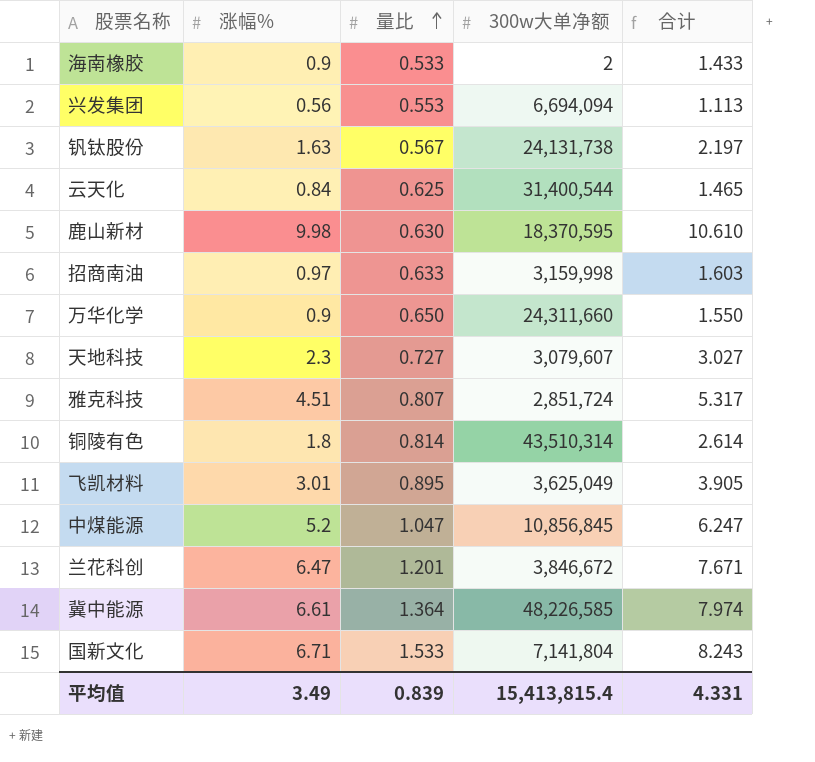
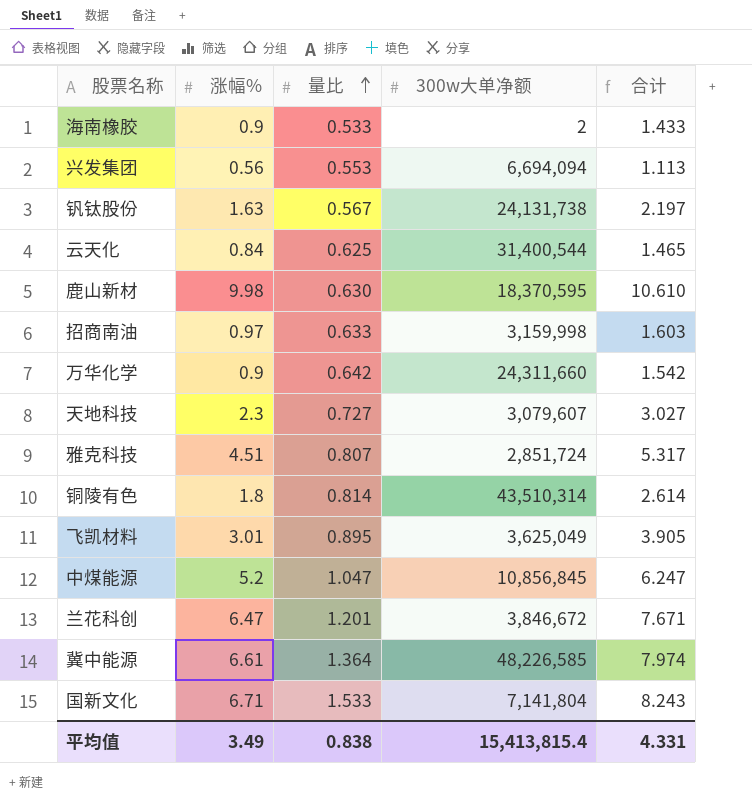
万华化学 | 量比: 0.650 -> 0.642
万华化学 | 合计: 1.550 -> 1.542
平均值 | 量比: 0.839 -> 0.838

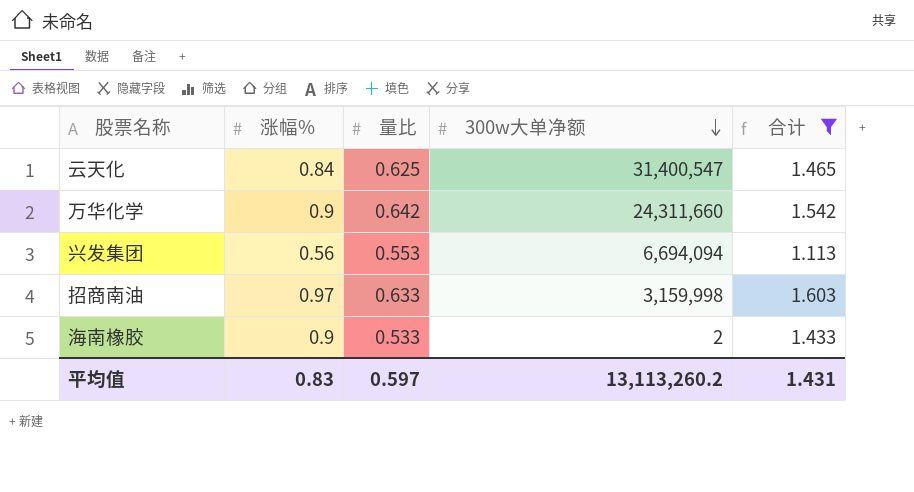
filter: none -> 合计 <= 1.603
row order: 量比 ascending -> 300w大单净额 descending
云天化 | 300w大单净额: 31,400,544 -> 31,400,547
平均值 | 涨幅%: 3.49 -> 0.83
平均值 | 量比: 0.838 -> 0.597
平均值 | 300w大单净额: 15,413,815.4 -> 13,113,260.2
平均值 | 合计: 4.331 -> 1.431

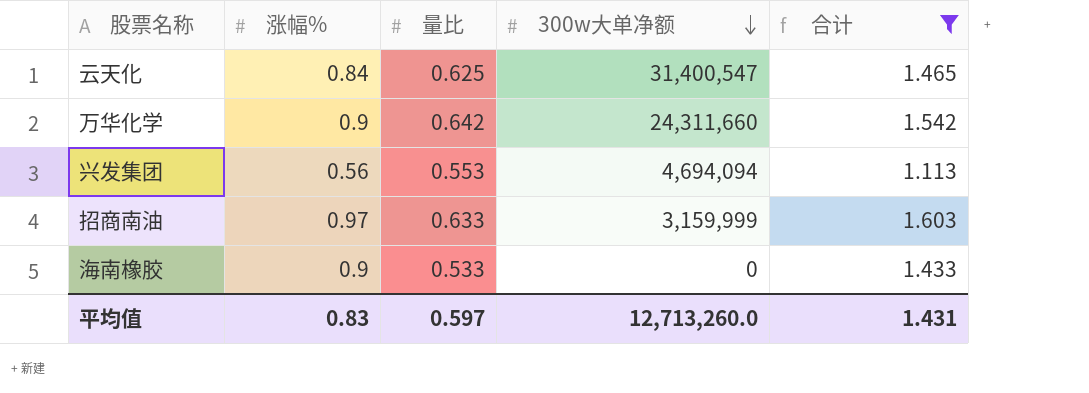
兴发集团 | 300w大单净额: 6,694,094 -> 4,694,094
招商南油 | 300w大单净额: 3,159,998 -> 3,159,999
海南橡胶 | 300w大单净额: 2 -> 0
平均值 | 300w大单净额: 13,113,260.2 -> 12,713,260.0

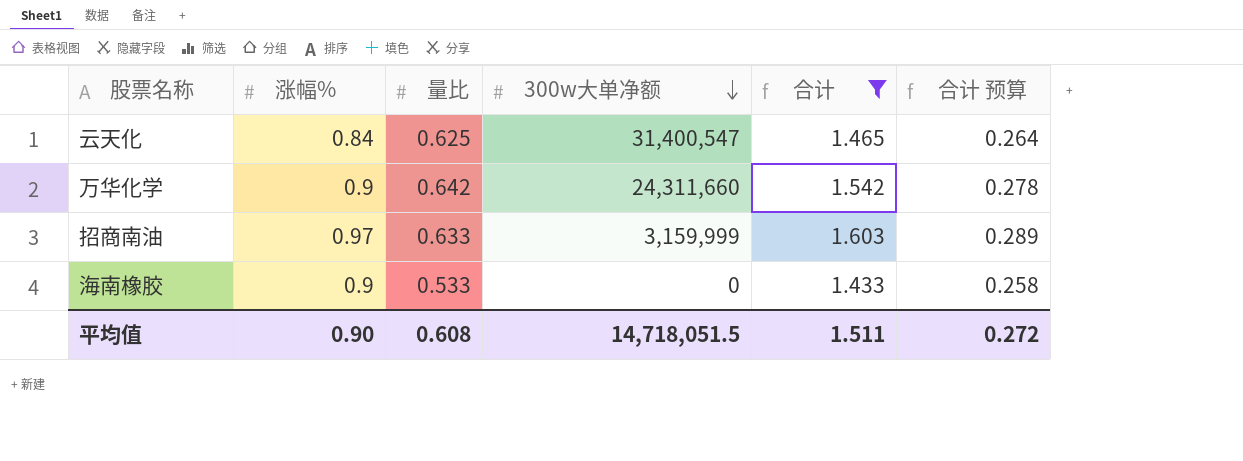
column 合计 预算 | formula: none -> [合计] * 0.18
row 兴发集团: 0.56 | 0.553 | 4,694,094 | 1.113 -> none
平均值 | 涨幅%: 0.83 -> 0.90
平均值 | 量比: 0.597 -> 0.608
平均值 | 300w大单净额: 12,713,260.0 -> 14,718,051.5
平均值 | 合计: 1.431 -> 1.511

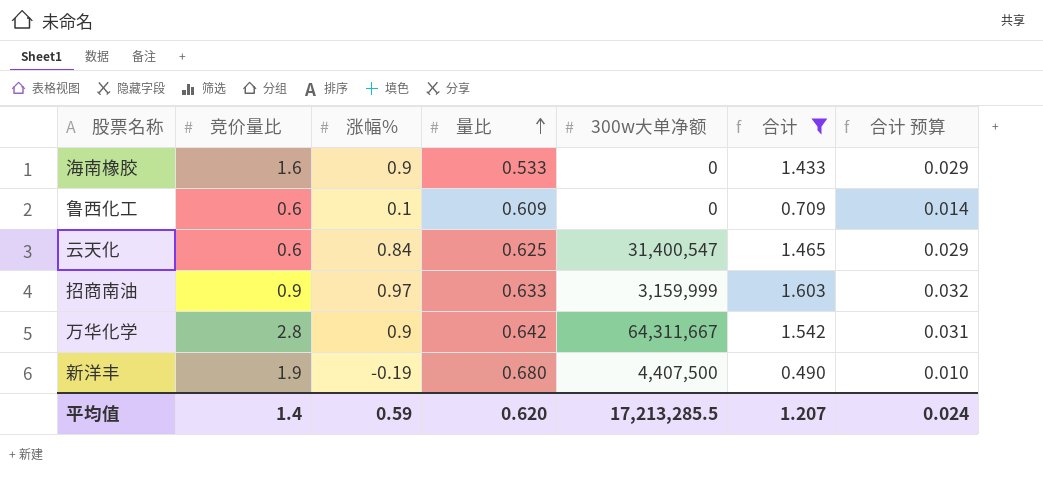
row order: 300w大单净额 descending -> 量比 ascending
column 竞价量比 | position: none -> 2
column 合计 预算 | formula: [合计] * 0.18 -> [合计] * 0.02
row 鲁西化工: none -> 0.6 | 0.1 | 0.609 | 0 | 0.709 | 0.014
万华化学 | 300w大单净额: 24,311,660 -> 64,311,667
row 新洋丰: none -> 1.9 | -0.19 | 0.680 | 4,407,500 | 0.490 | 0.010
平均值 | 涨幅%: 0.90 -> 0.59
平均值 | 量比: 0.608 -> 0.620
平均值 | 300w大单净额: 14,718,051.5 -> 17,213,285.5
平均值 | 合计: 1.511 -> 1.207
平均值 | 合计 预算: 0.272 -> 0.024

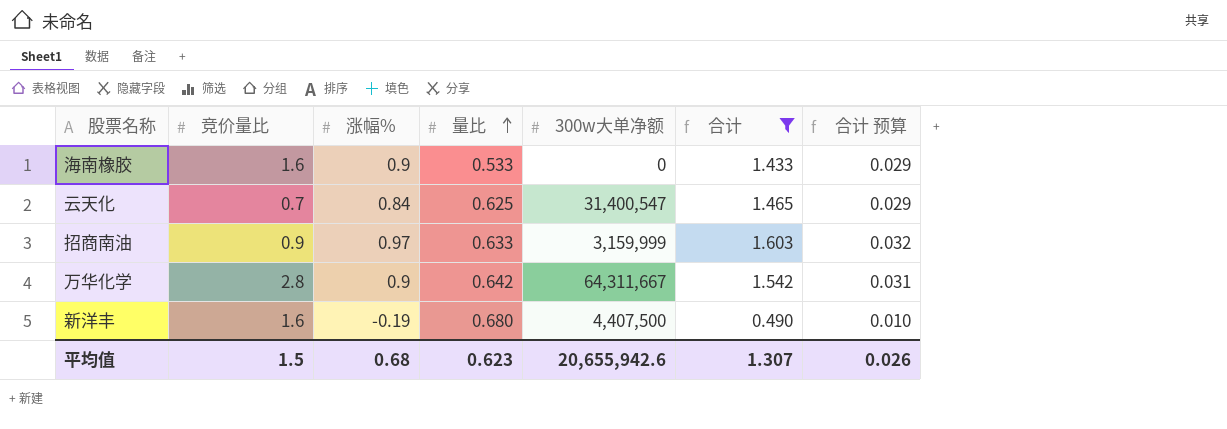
row 鲁西化工: 0.6 | 0.1 | 0.609 | 0 | 0.709 | 0.014 -> none
云天化 | 竞价量比: 0.6 -> 0.7
新洋丰 | 竞价量比: 1.9 -> 1.6
平均值 | 竞价量比: 1.4 -> 1.5
平均值 | 涨幅%: 0.59 -> 0.68
平均值 | 量比: 0.620 -> 0.623
平均值 | 300w大单净额: 17,213,285.5 -> 20,655,942.6
平均值 | 合计: 1.207 -> 1.307
平均值 | 合计 预算: 0.024 -> 0.026

